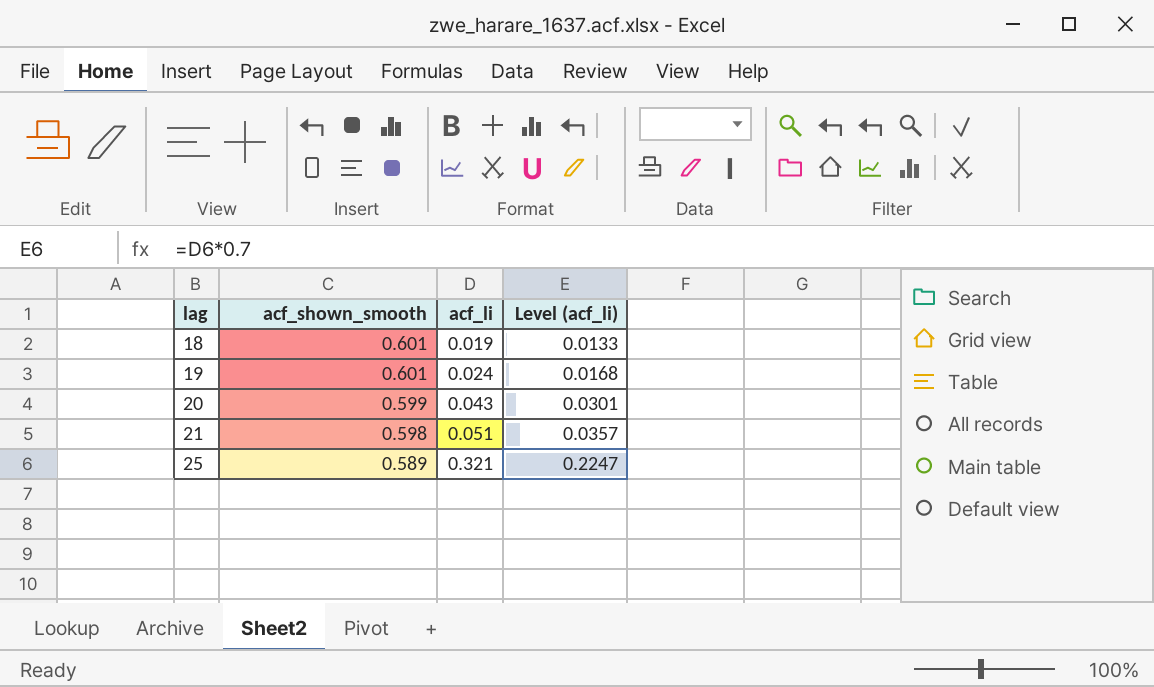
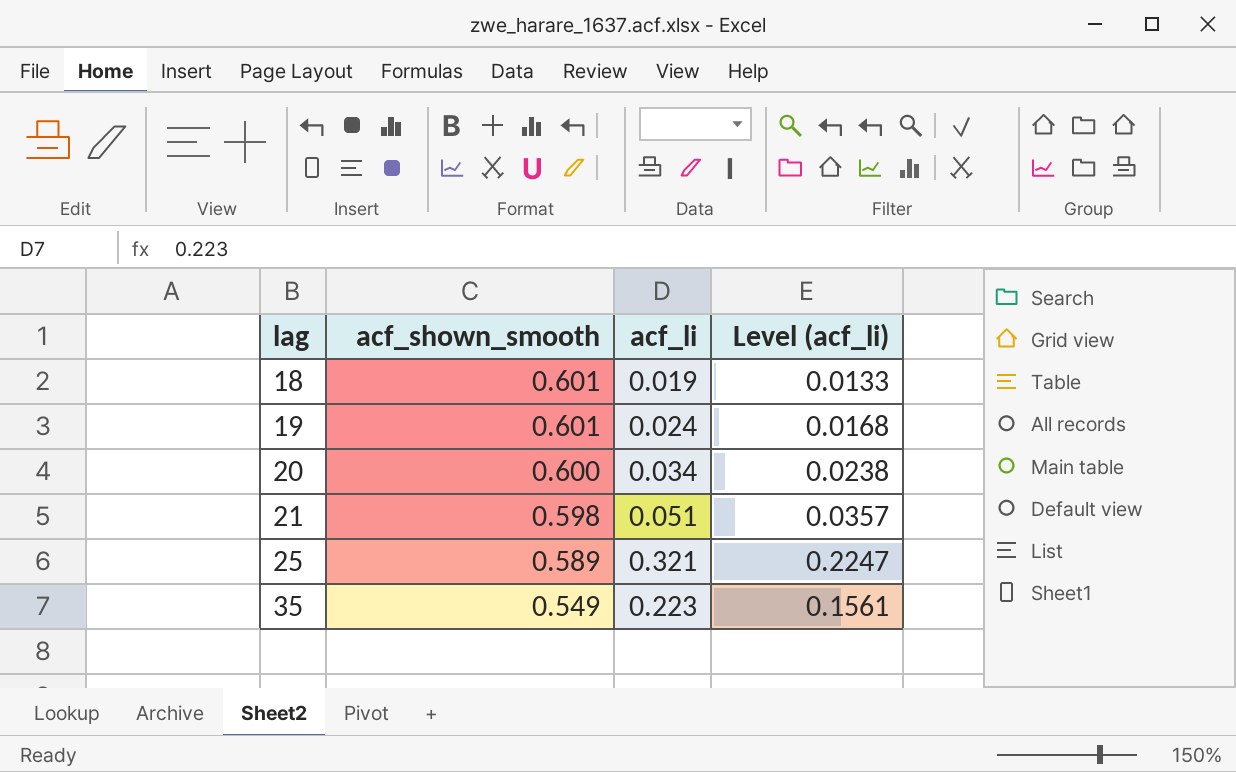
20 | acf_shown_smooth: 0.599 -> 0.600
20 | acf_li: 0.043 -> 0.034
20 | Level (acf_li): 0.0301 -> 0.0238
row 35: none -> 0.549 | 0.223 | 0.1561

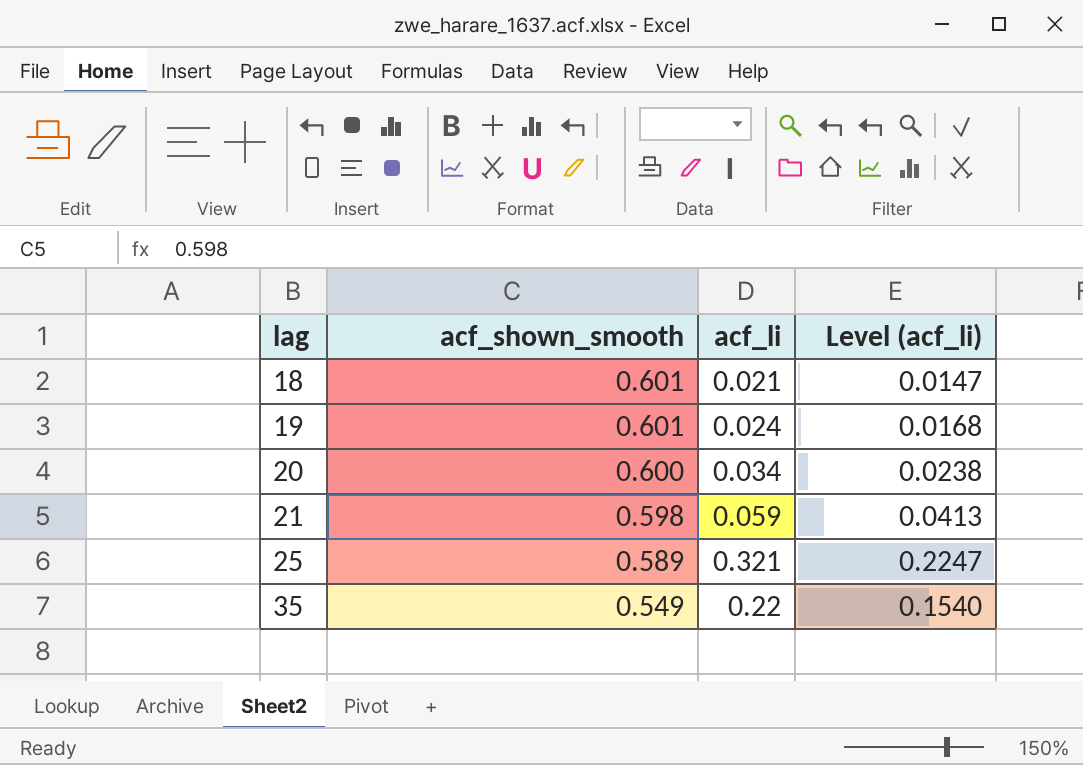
18 | acf_li: 0.019 -> 0.021
18 | Level (acf_li): 0.0133 -> 0.0147
21 | acf_li: 0.051 -> 0.059
21 | Level (acf_li): 0.0357 -> 0.0413
35 | acf_li: 0.223 -> 0.22
35 | Level (acf_li): 0.1561 -> 0.1540

